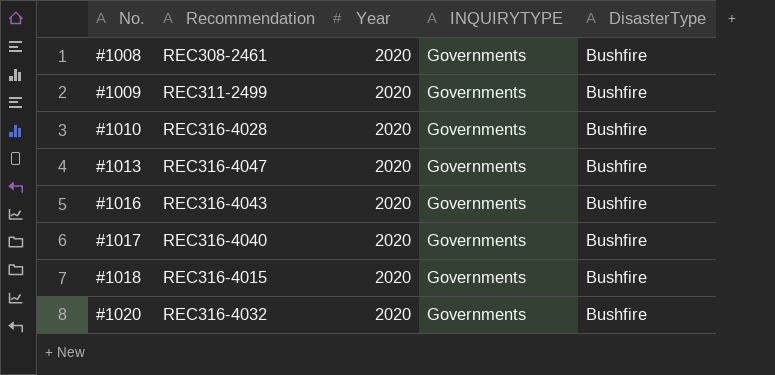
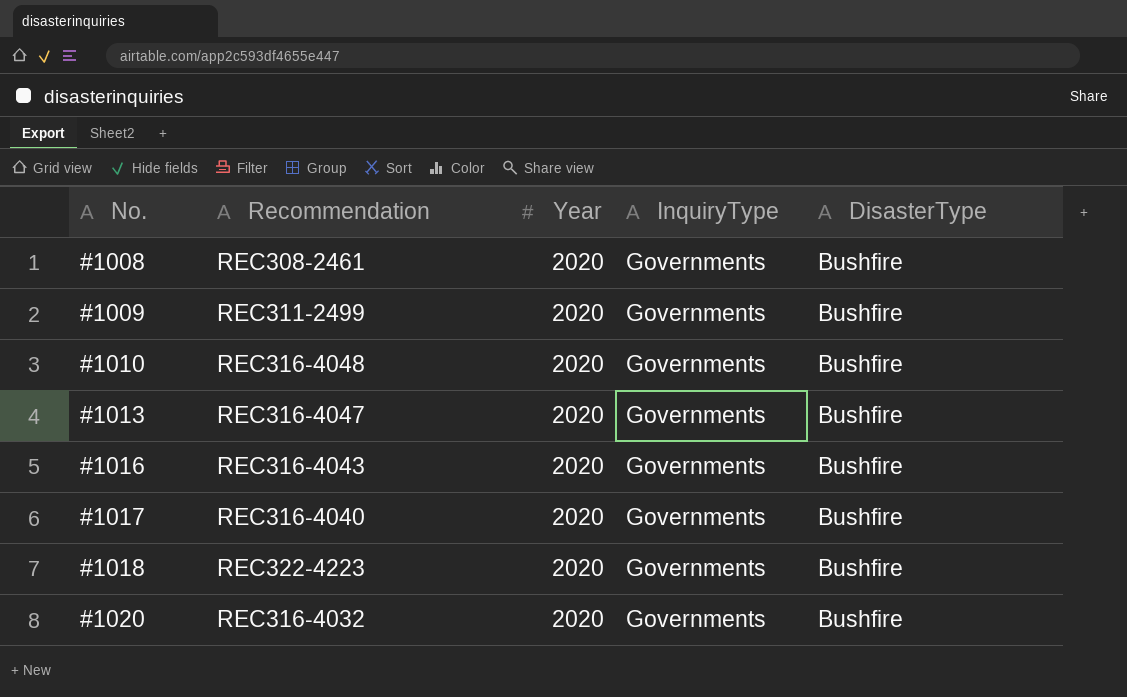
column name: INQUIRYTYPE -> InquiryType
#1010 | Recommendation: REC316-4028 -> REC316-4048
#1018 | Recommendation: REC316-4015 -> REC322-4223

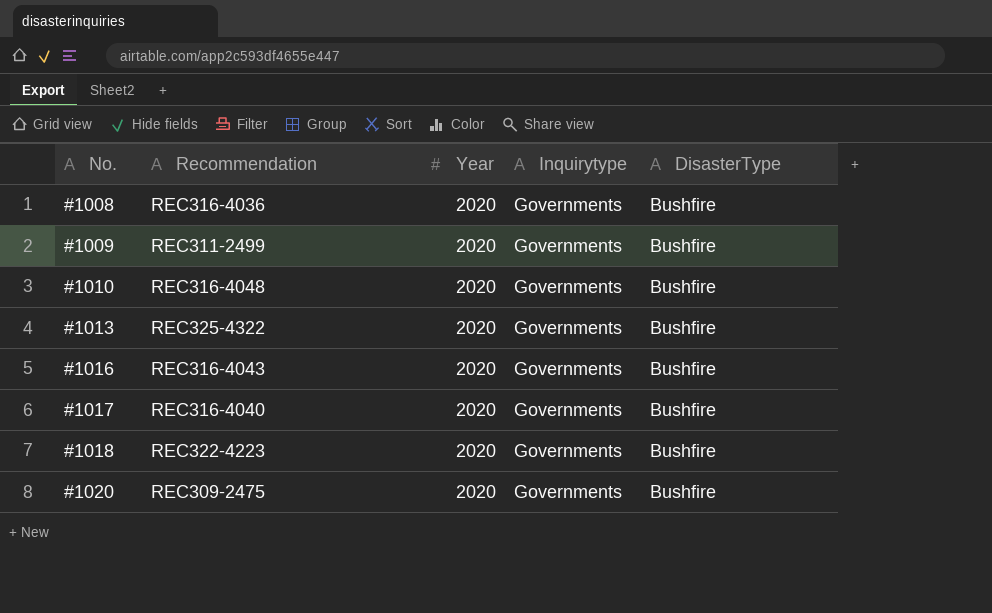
column name: InquiryType -> Inquirytype
#1008 | Recommendation: REC308-2461 -> REC316-4036
#1013 | Recommendation: REC316-4047 -> REC325-4322
#1020 | Recommendation: REC316-4032 -> REC309-2475

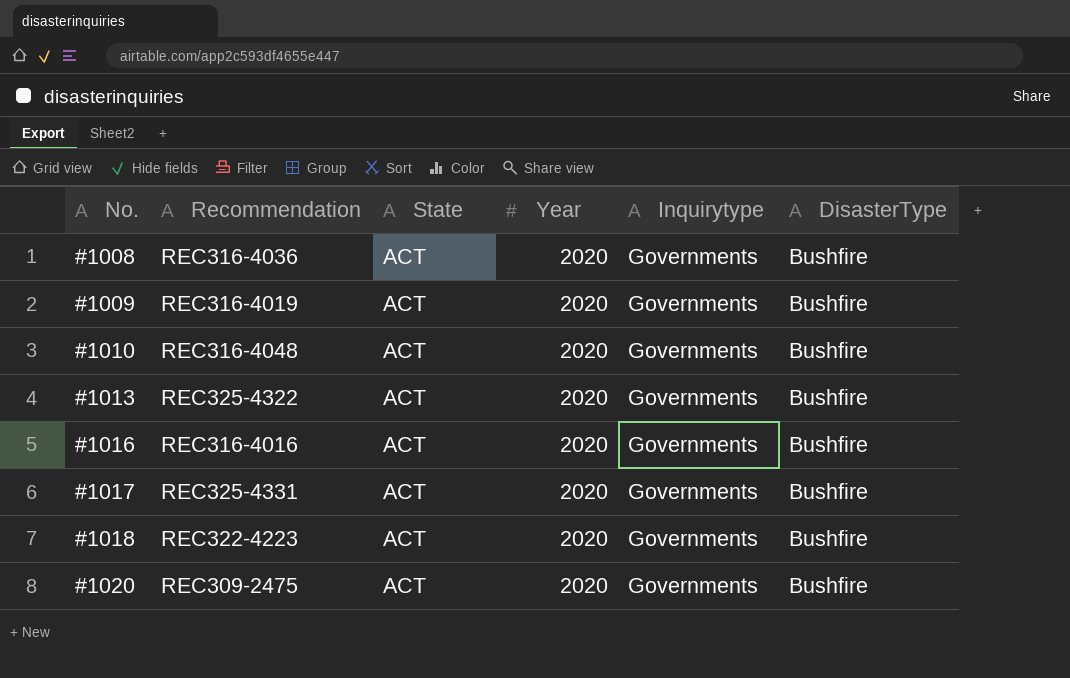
column State | position: none -> 3
#1009 | Recommendation: REC311-2499 -> REC316-4019
#1016 | Recommendation: REC316-4043 -> REC316-4016
#1017 | Recommendation: REC316-4040 -> REC325-4331

